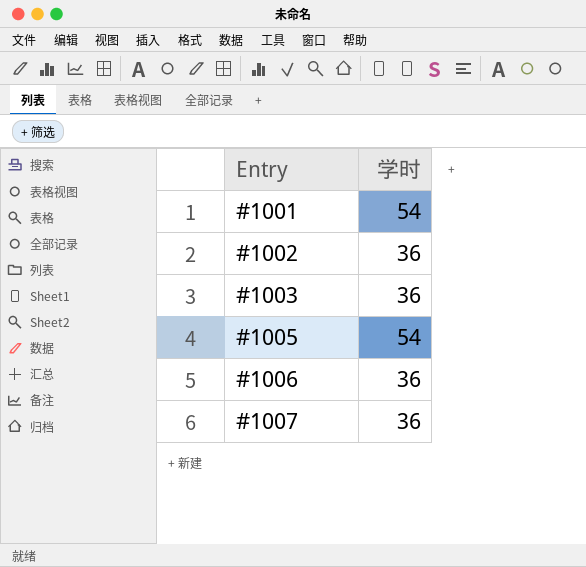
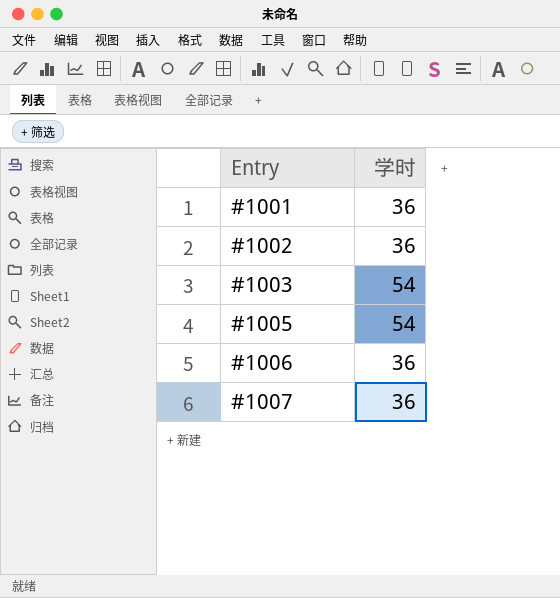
#1001 | 学时: 54 -> 36
#1003 | 学时: 36 -> 54

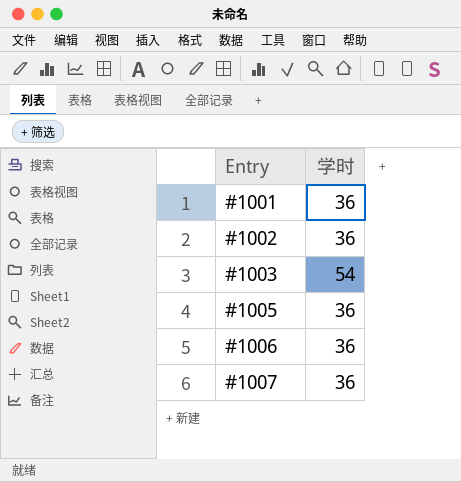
#1005 | 学时: 54 -> 36

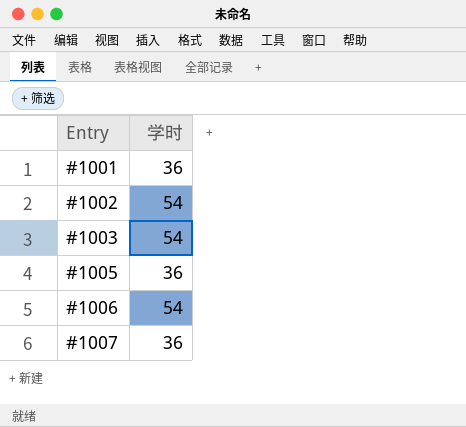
#1002 | 学时: 36 -> 54
#1006 | 学时: 36 -> 54

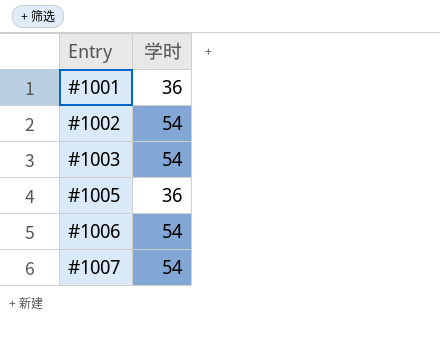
#1007 | 学时: 36 -> 54

